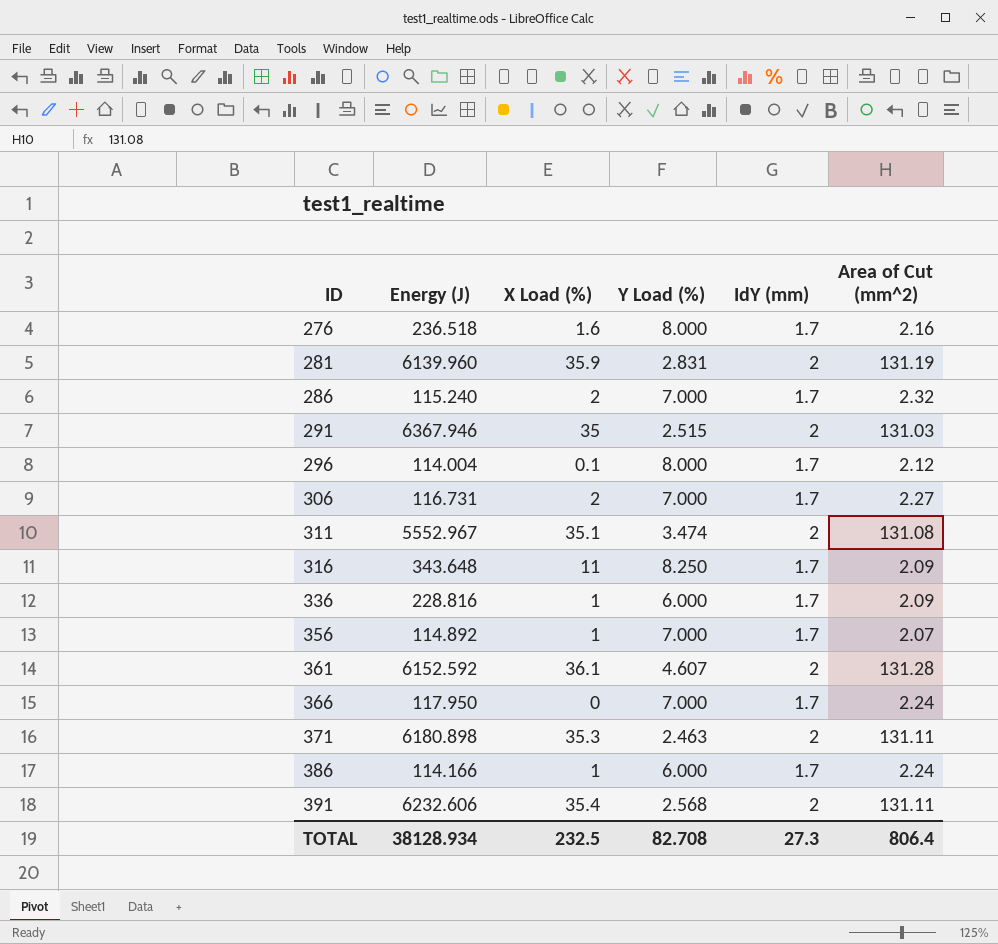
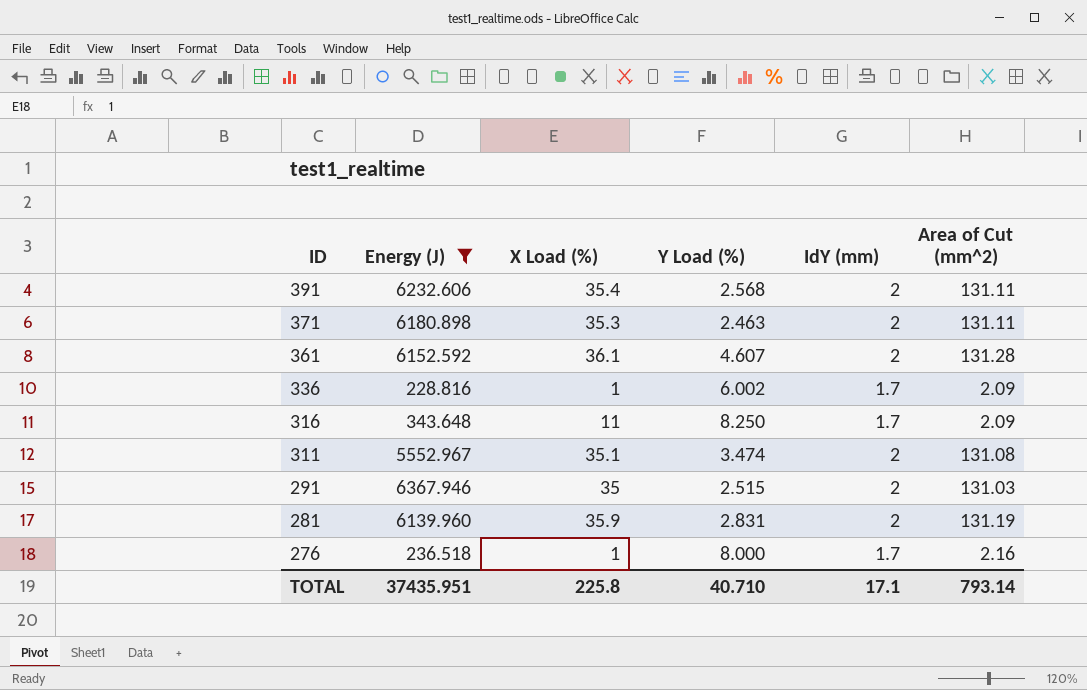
filter: none -> Energy (J) >= 228.816
row order: ID ascending -> ID descending
336 | Y Load (%): 6.000 -> 6.002
276 | X Load (%): 1.6 -> 1
TOTAL | Energy (J): 38128.934 -> 37435.951
TOTAL | X Load (%): 232.5 -> 225.8
TOTAL | Y Load (%): 82.708 -> 40.710
TOTAL | IdY (mm): 27.3 -> 17.1
TOTAL | Area of Cut (mm^2): 806.4 -> 793.14

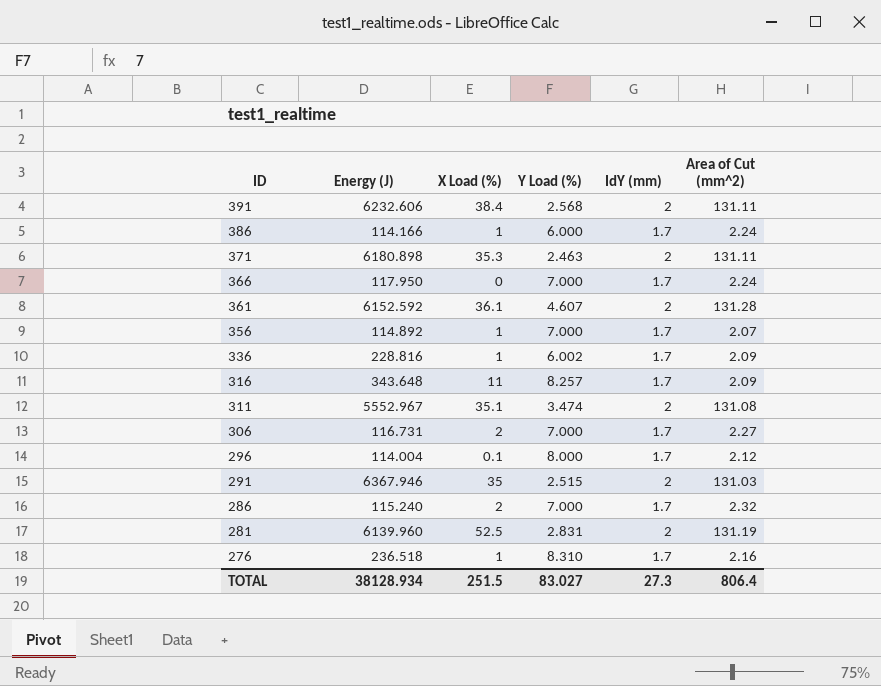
filter: Energy (J) >= 228.816 -> none
391 | X Load (%): 35.4 -> 38.4
316 | Y Load (%): 8.250 -> 8.257
281 | X Load (%): 35.9 -> 52.5
276 | Y Load (%): 8.000 -> 8.310
TOTAL | Energy (J): 37435.951 -> 38128.934
TOTAL | X Load (%): 225.8 -> 251.5
TOTAL | Y Load (%): 40.710 -> 83.027
TOTAL | IdY (mm): 17.1 -> 27.3
TOTAL | Area of Cut (mm^2): 793.14 -> 806.4

